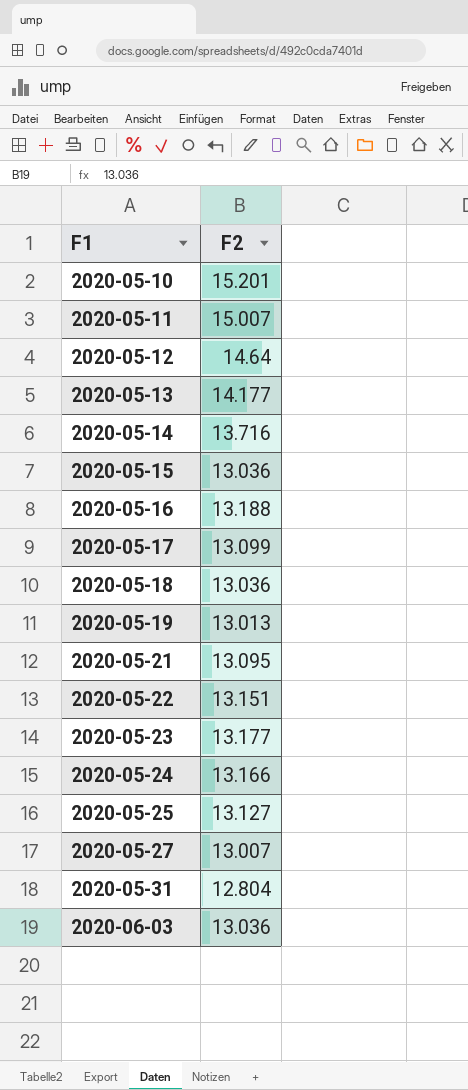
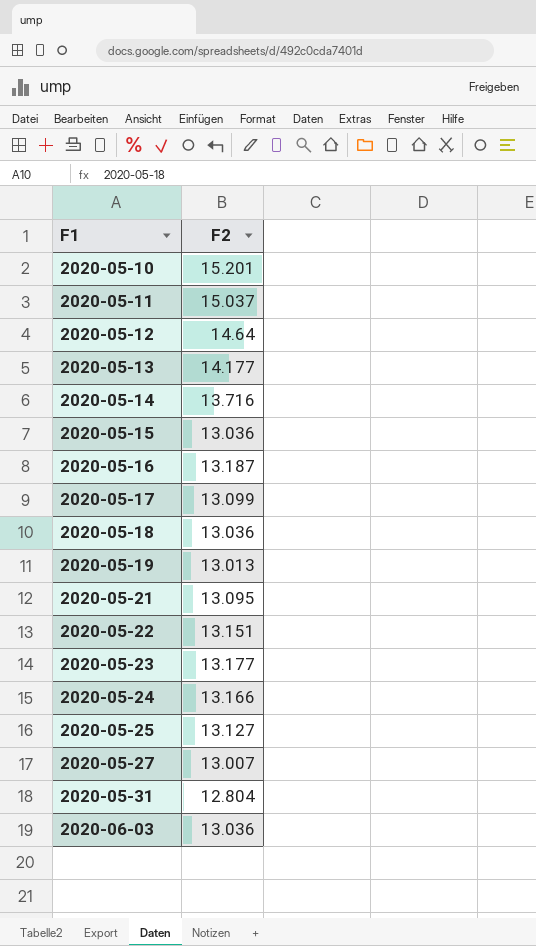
2020-05-11 | F2: 15.007 -> 15.037
2020-05-16 | F2: 13.188 -> 13.187

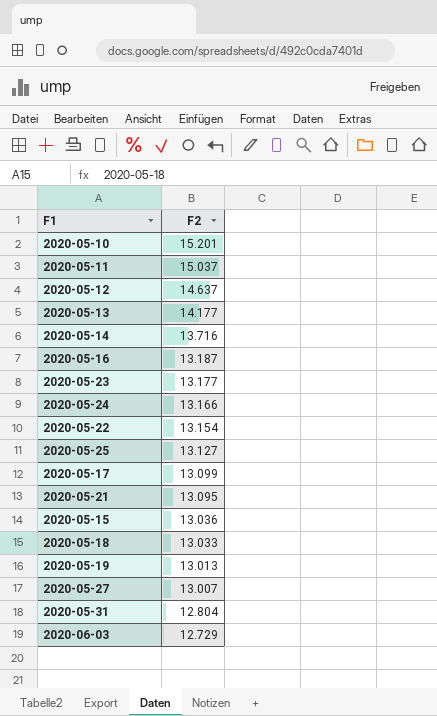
row order: F1 ascending -> F2 descending
2020-05-12 | F2: 14.64 -> 14.637
2020-05-22 | F2: 13.151 -> 13.154
2020-05-18 | F2: 13.036 -> 13.033
2020-06-03 | F2: 13.036 -> 12.729

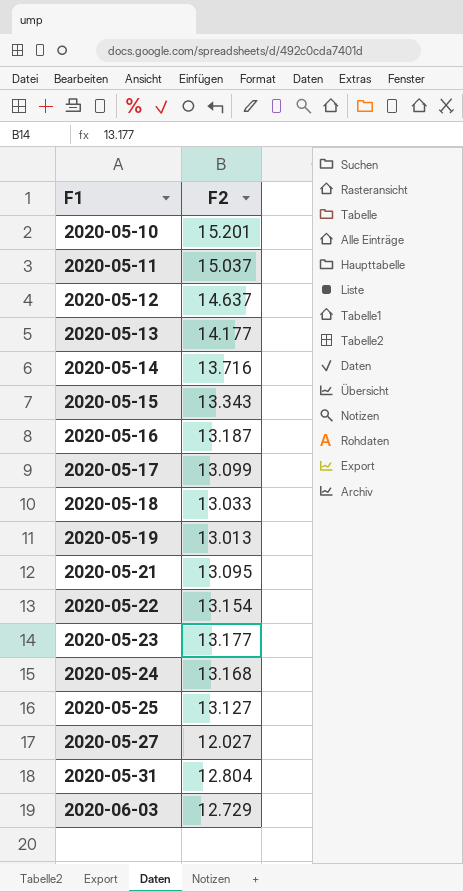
row order: F2 descending -> F1 ascending
2020-05-15 | F2: 13.036 -> 13.343
2020-05-24 | F2: 13.166 -> 13.168
2020-05-27 | F2: 13.007 -> 12.027

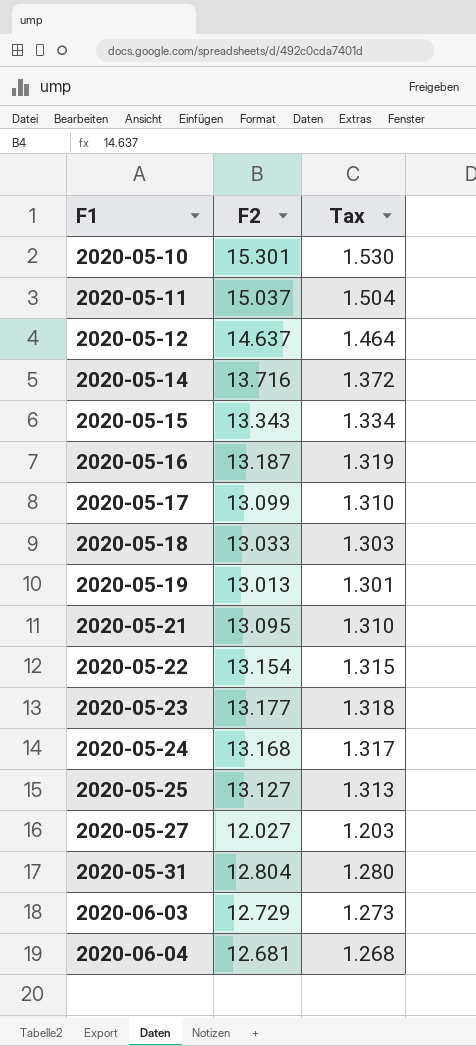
column Tax | formula: none -> [F2] * 0.1
row 2020-05-13: 14.177 -> none
2020-05-10 | F2: 15.201 -> 15.301
row 2020-06-04: none -> 12.681 | 1.268

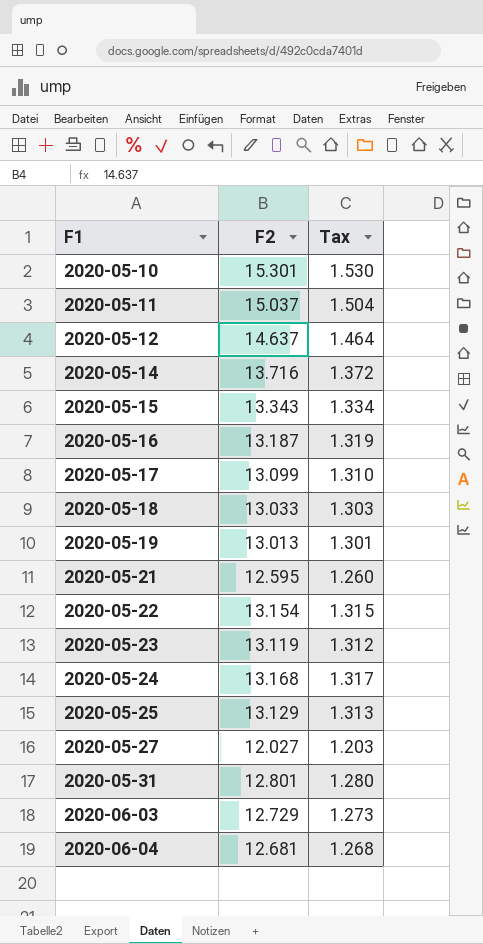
2020-05-21 | F2: 13.095 -> 12.595
2020-05-21 | Tax: 1.310 -> 1.260
2020-05-23 | F2: 13.177 -> 13.119
2020-05-23 | Tax: 1.318 -> 1.312
2020-05-25 | F2: 13.127 -> 13.129
2020-05-31 | F2: 12.804 -> 12.801

